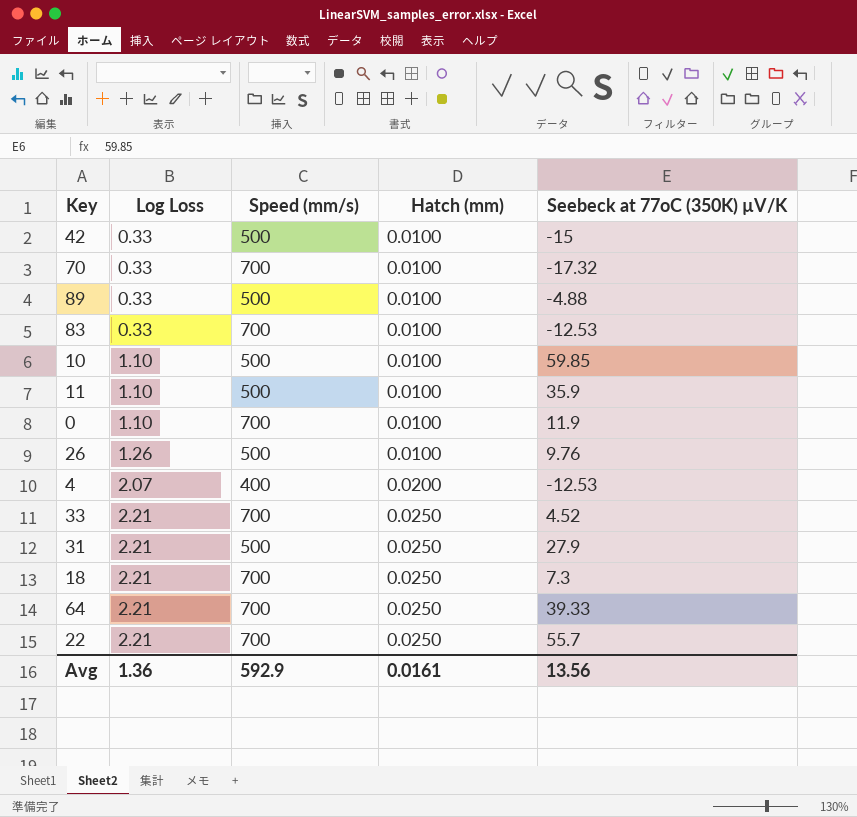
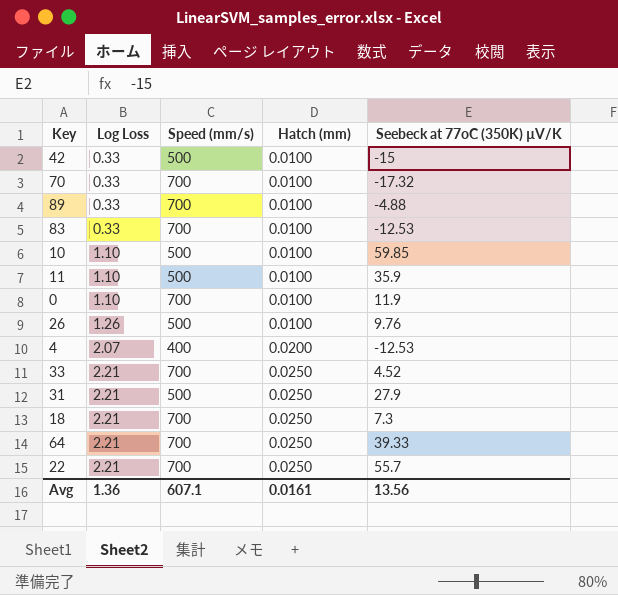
89 | Speed (mm/s): 500 -> 700
Avg | Speed (mm/s): 592.9 -> 607.1

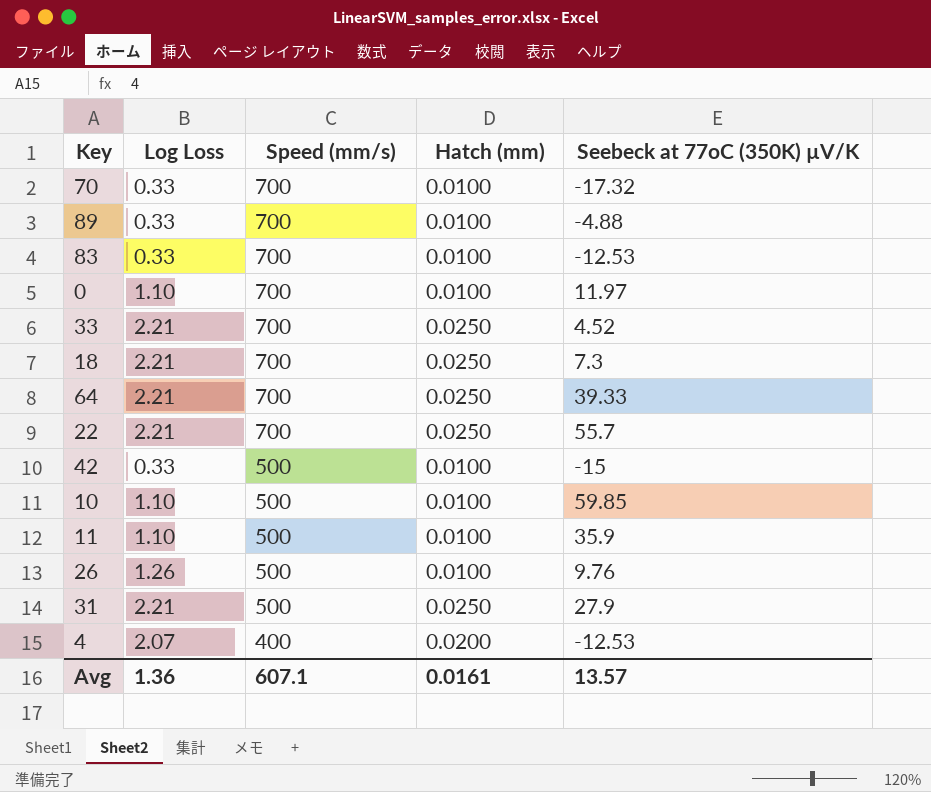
row order: Log Loss ascending -> Speed (mm/s) descending
0 | Seebeck at 77oC (350K) µV/K: 11.9 -> 11.97
Avg | Seebeck at 77oC (350K) µV/K: 13.56 -> 13.57

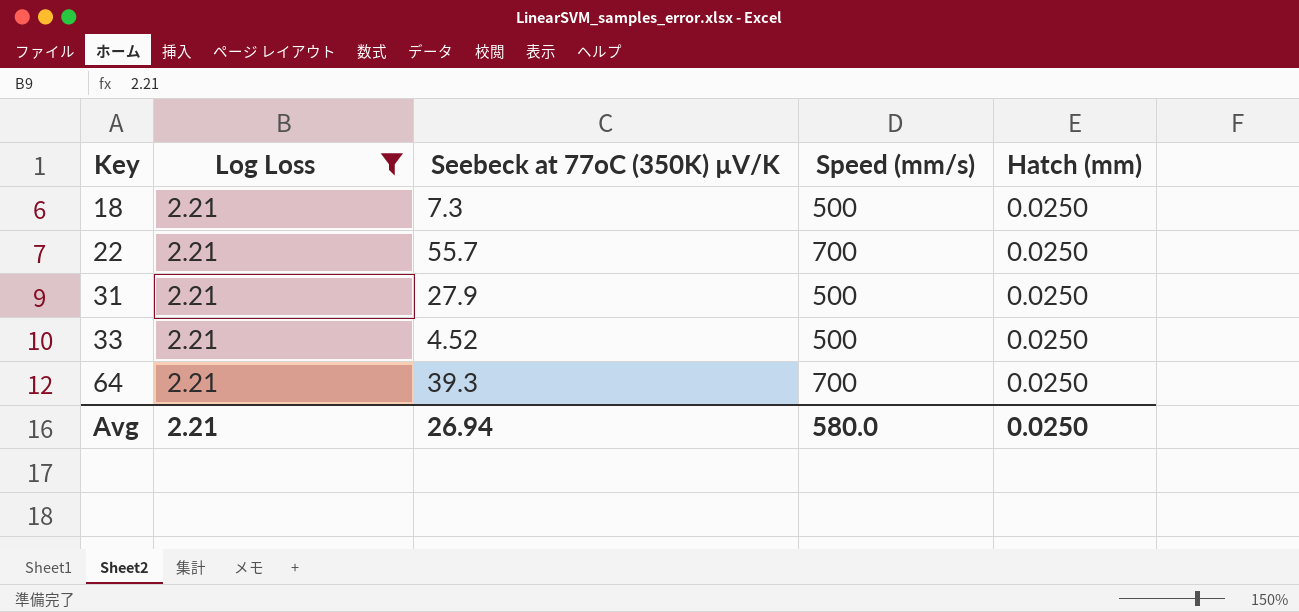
filter: none -> Log Loss = 2.21
row order: Speed (mm/s) descending -> Key ascending
column Seebeck at 77oC (350K) µV/K | position: 5 -> 3
18 | Speed (mm/s): 700 -> 500
33 | Speed (mm/s): 700 -> 500
64 | Seebeck at 77oC (350K) µV/K: 39.33 -> 39.3
Avg | Log Loss: 1.36 -> 2.21
Avg | Seebeck at 77oC (350K) µV/K: 13.57 -> 26.94
Avg | Speed (mm/s): 607.1 -> 580.0
Avg | Hatch (mm): 0.0161 -> 0.0250

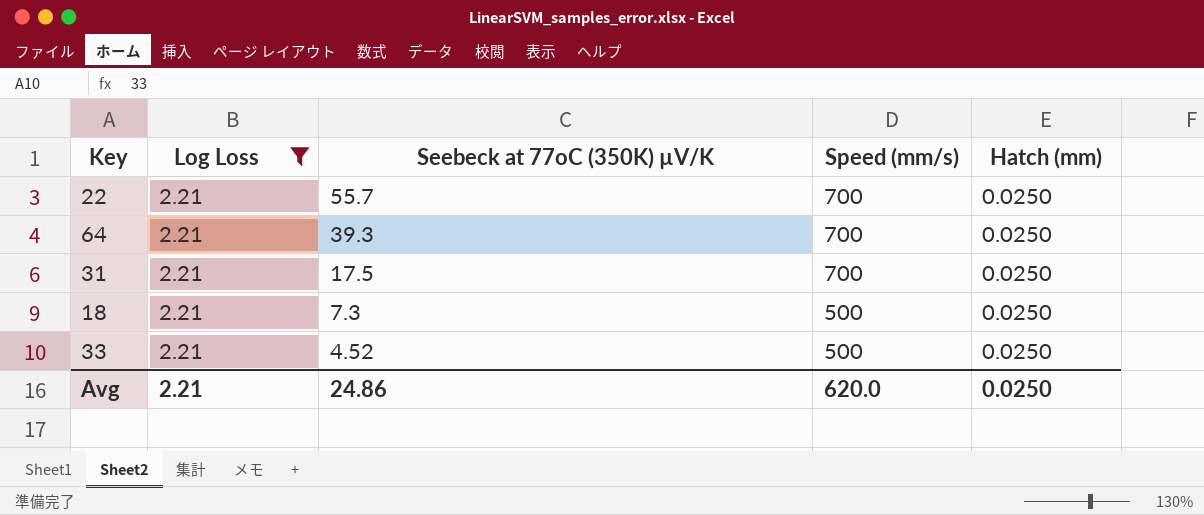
row order: Key ascending -> Seebeck at 77oC (350K) µV/K descending
31 | Seebeck at 77oC (350K) µV/K: 27.9 -> 17.5
31 | Speed (mm/s): 500 -> 700
Avg | Seebeck at 77oC (350K) µV/K: 26.94 -> 24.86
Avg | Speed (mm/s): 580.0 -> 620.0

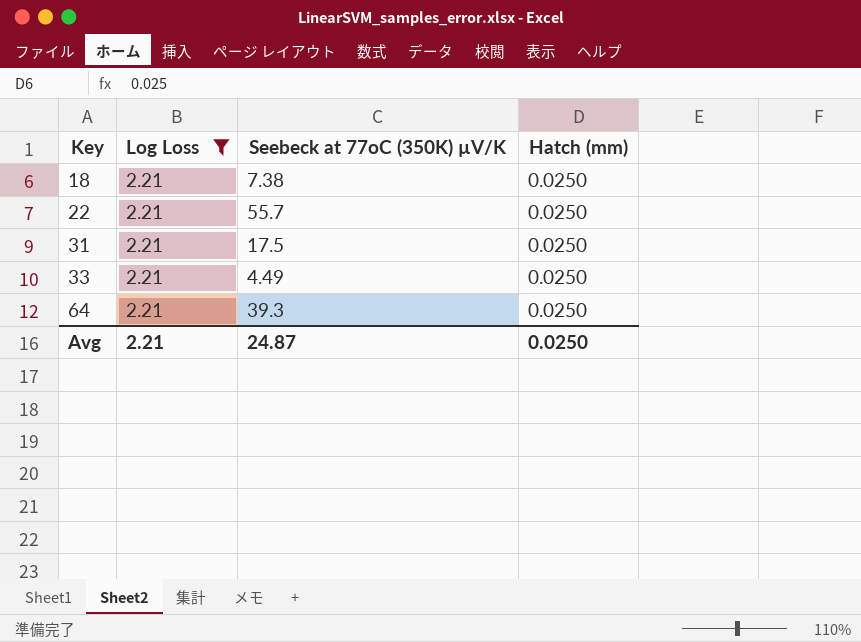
row order: Seebeck at 77oC (350K) µV/K descending -> Key ascending
column Speed (mm/s) | position: 4 -> none
18 | Seebeck at 77oC (350K) µV/K: 7.3 -> 7.38
33 | Seebeck at 77oC (350K) µV/K: 4.52 -> 4.49
Avg | Seebeck at 77oC (350K) µV/K: 24.86 -> 24.87

